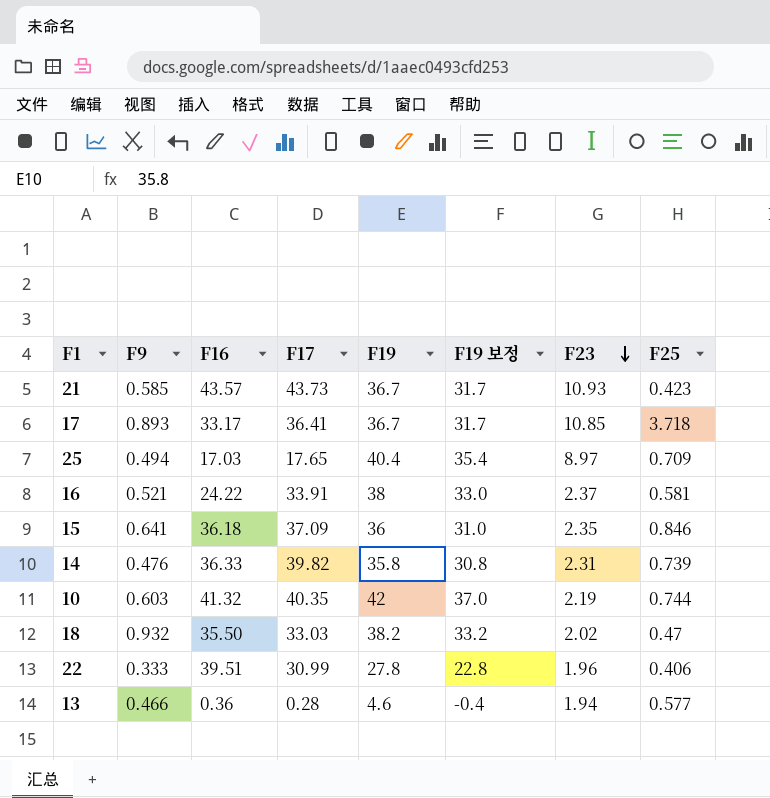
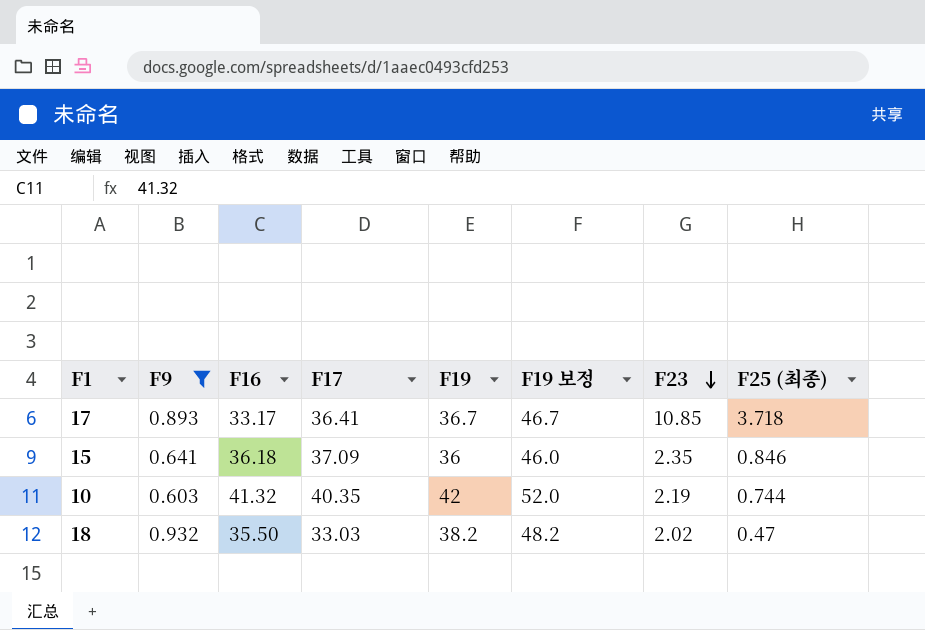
filter: none -> F9 >= 0.603
column F19 보정 | formula: [F19] - 5 -> [F19] + 10
column name: F25 -> F25 (최종)

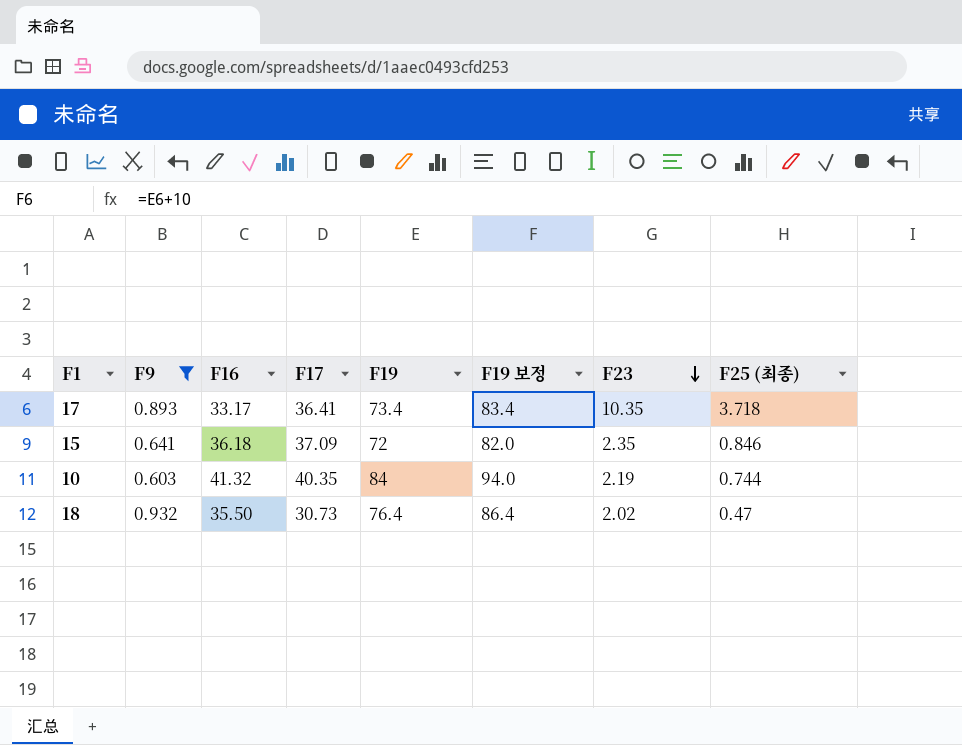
17 | F19: 36.7 -> 73.4
17 | F19 보정: 46.7 -> 83.4
17 | F23: 10.85 -> 10.35
15 | F19: 36 -> 72
15 | F19 보정: 46.0 -> 82.0
10 | F19: 42 -> 84
10 | F19 보정: 52.0 -> 94.0
18 | F17: 33.03 -> 30.73
18 | F19: 38.2 -> 76.4
18 | F19 보정: 48.2 -> 86.4

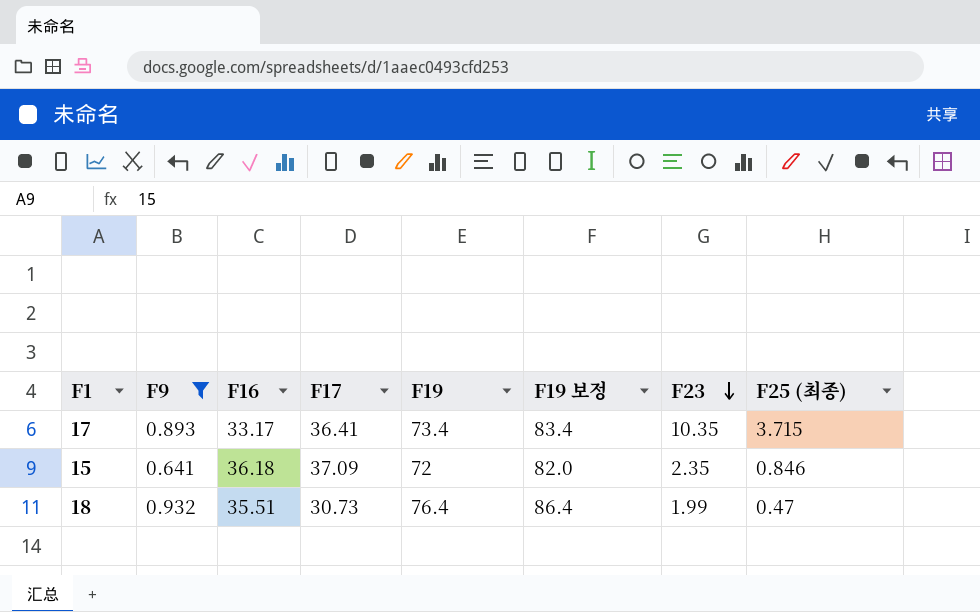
row 10: 0.603 | 41.32 | 40.35 | 84 | 94.0 | 2.19 | 0.744 -> none
17 | F25 (최종): 3.718 -> 3.715
18 | F16: 35.50 -> 35.51
18 | F23: 2.02 -> 1.99

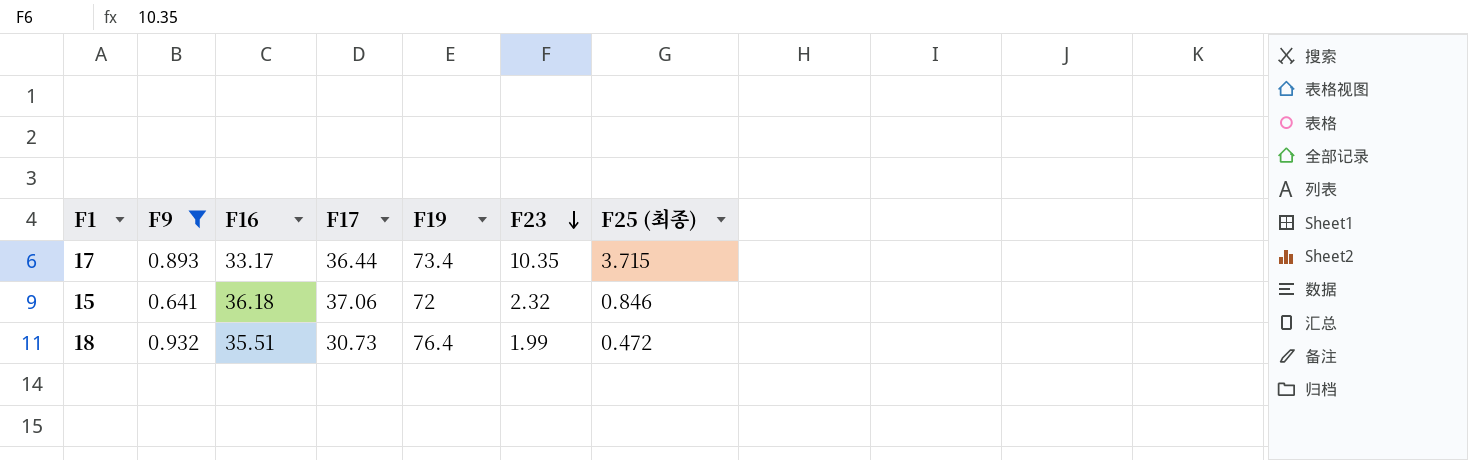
column F19 보정 | formula: [F19] + 10 -> none
17 | F17: 36.41 -> 36.44
15 | F17: 37.09 -> 37.06
15 | F23: 2.35 -> 2.32
18 | F25 (최종): 0.47 -> 0.472

